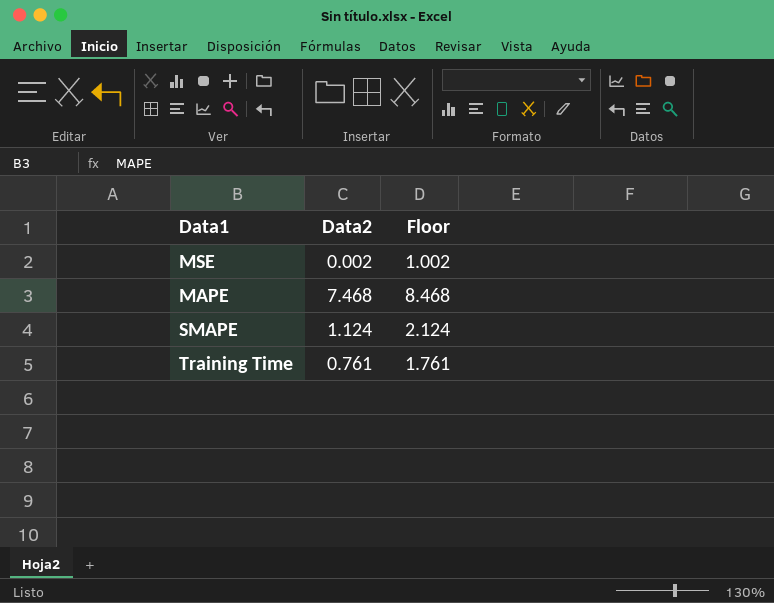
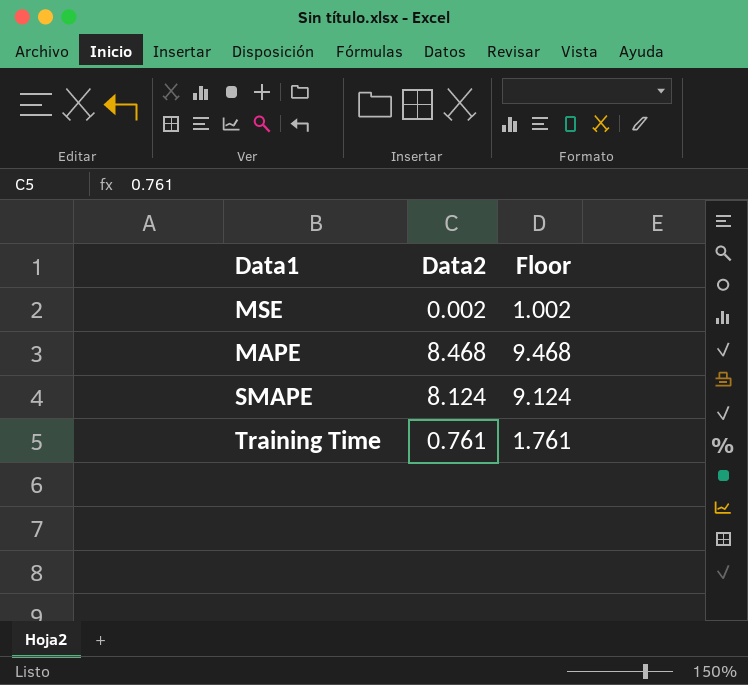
MAPE | Data2: 7.468 -> 8.468
MAPE | Floor: 8.468 -> 9.468
SMAPE | Data2: 1.124 -> 8.124
SMAPE | Floor: 2.124 -> 9.124

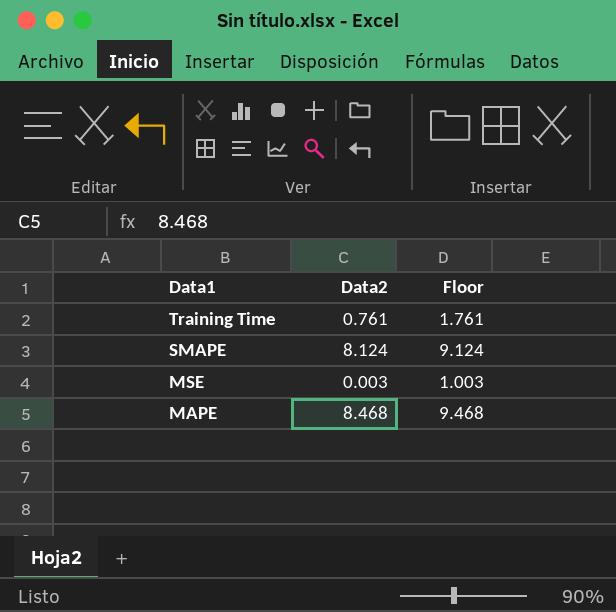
row order: none -> Data1 descending
MSE | Data2: 0.002 -> 0.003
MSE | Floor: 1.002 -> 1.003

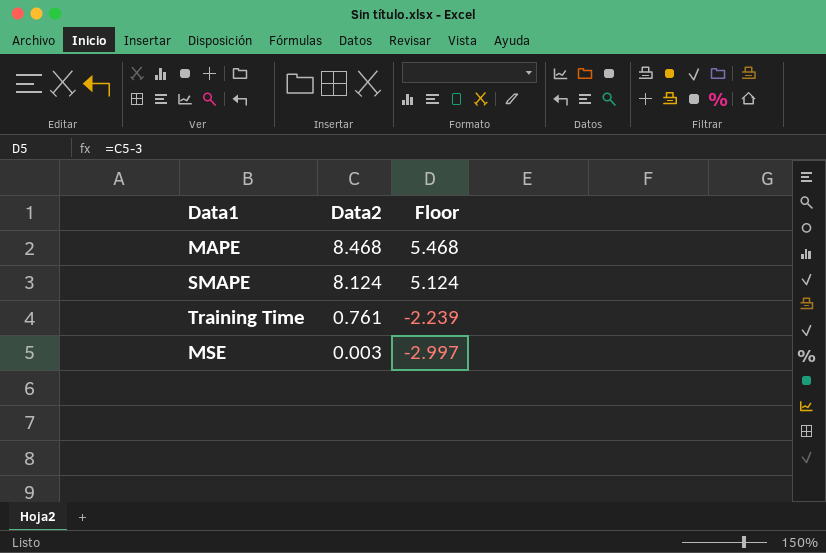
row order: Data1 descending -> Data2 descending
column Floor | formula: [Data2] + 1 -> [Data2] - 3

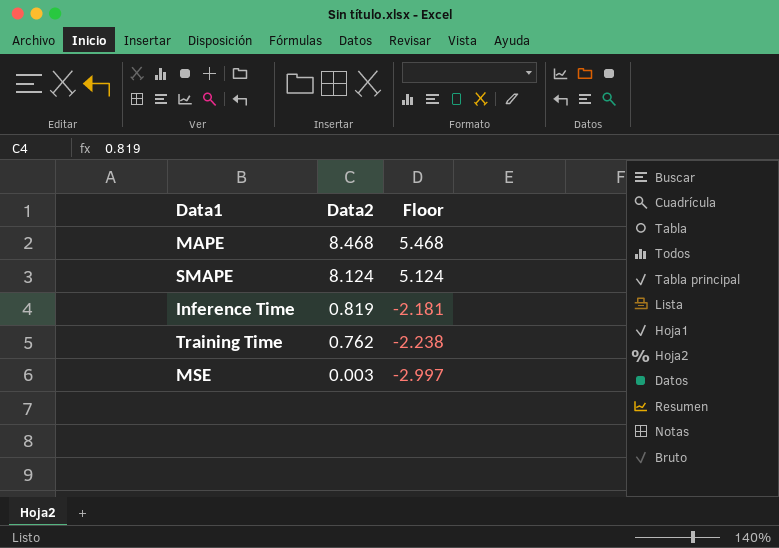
row Inference Time: none -> 0.819 | -2.181
Training Time | Data2: 0.761 -> 0.762
Training Time | Floor: -2.239 -> -2.238

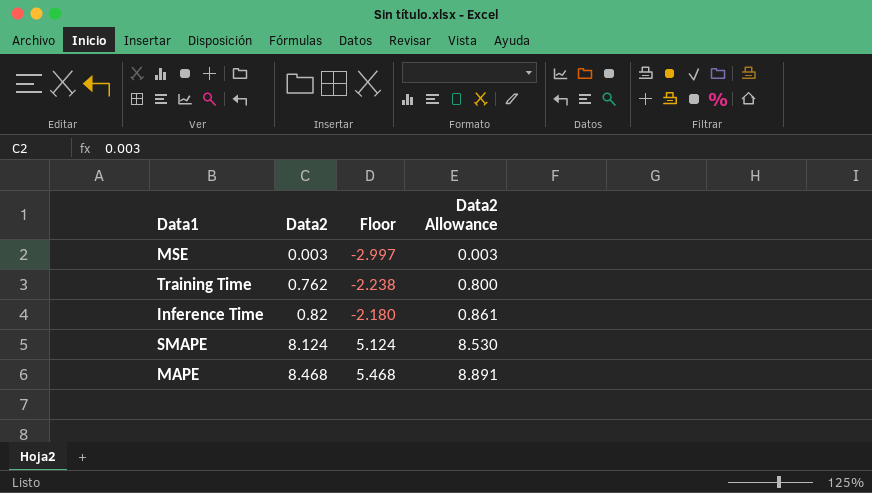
row order: Data2 descending -> Data2 ascending
column Data2 Allowance | formula: none -> [Data2] * 1.05
Inference Time | Data2: 0.819 -> 0.82
Inference Time | Floor: -2.181 -> -2.180

